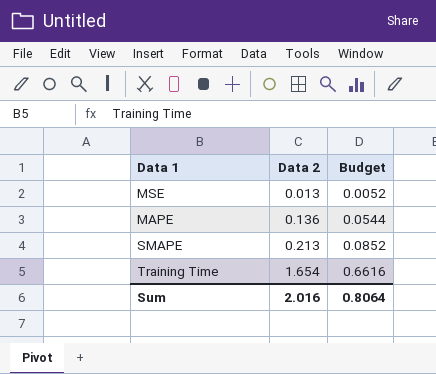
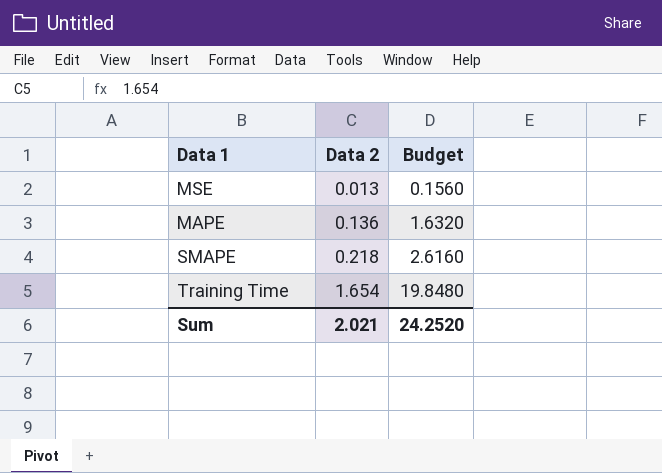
column Budget | formula: [Data 2] * 0.4 -> [Data 2] * 12
SMAPE | Data 2: 0.213 -> 0.218
Sum | Data 2: 2.016 -> 2.021
Sum | Budget: 0.8064 -> 24.2520

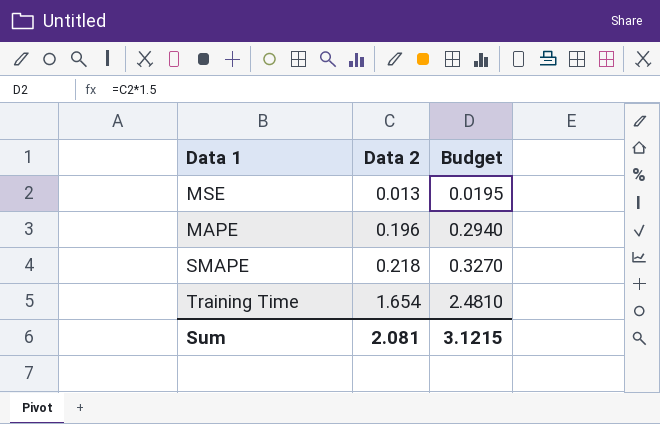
column Budget | formula: [Data 2] * 12 -> [Data 2] * 1.5
MAPE | Data 2: 0.136 -> 0.196
Sum | Data 2: 2.021 -> 2.081
Sum | Budget: 24.2520 -> 3.1215

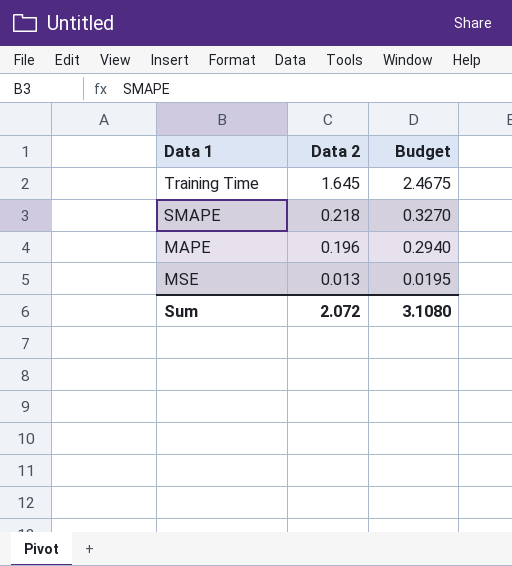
row order: Data 2 ascending -> Data 2 descending
Training Time | Data 2: 1.654 -> 1.645
Training Time | Budget: 2.4810 -> 2.4675
Sum | Data 2: 2.081 -> 2.072
Sum | Budget: 3.1215 -> 3.1080

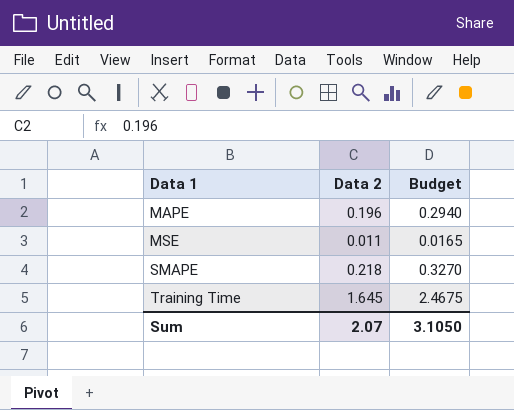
row order: Data 2 descending -> Data 1 ascending
MSE | Data 2: 0.013 -> 0.011
MSE | Budget: 0.0195 -> 0.0165
Sum | Data 2: 2.072 -> 2.07
Sum | Budget: 3.1080 -> 3.1050

